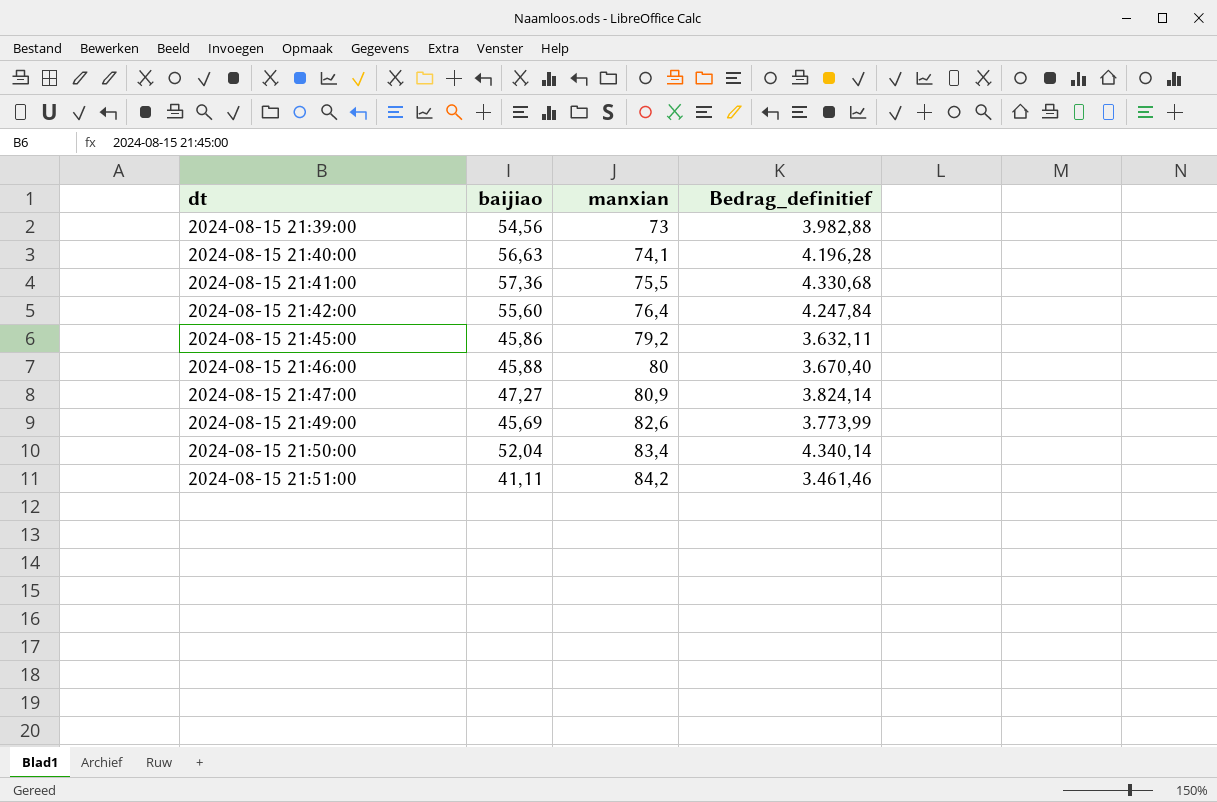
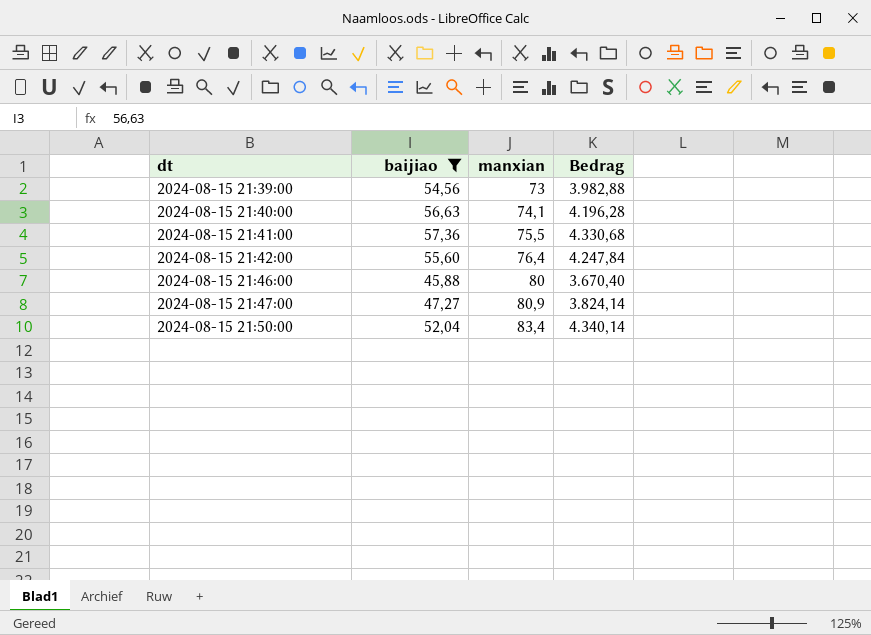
filter: none -> baijiao >= 45,88
column name: Bedrag_definitief -> Bedrag

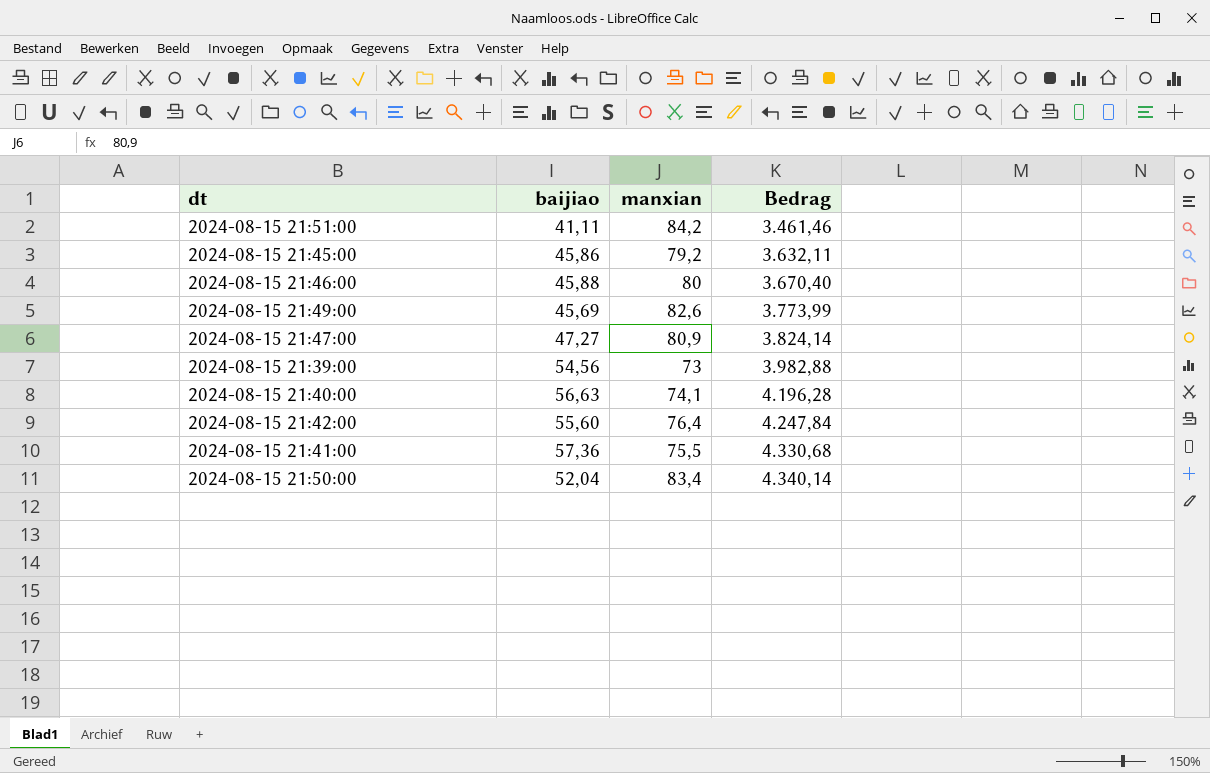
filter: baijiao >= 45,88 -> none
row order: dt ascending -> Bedrag ascending

